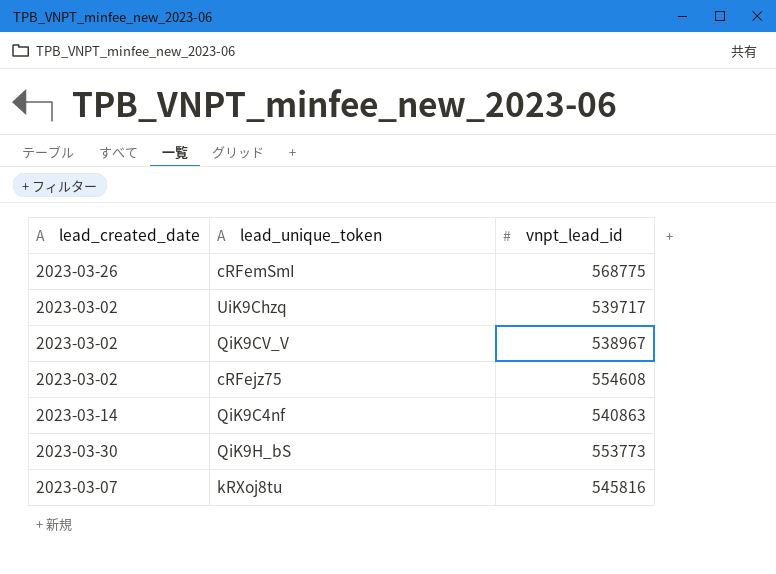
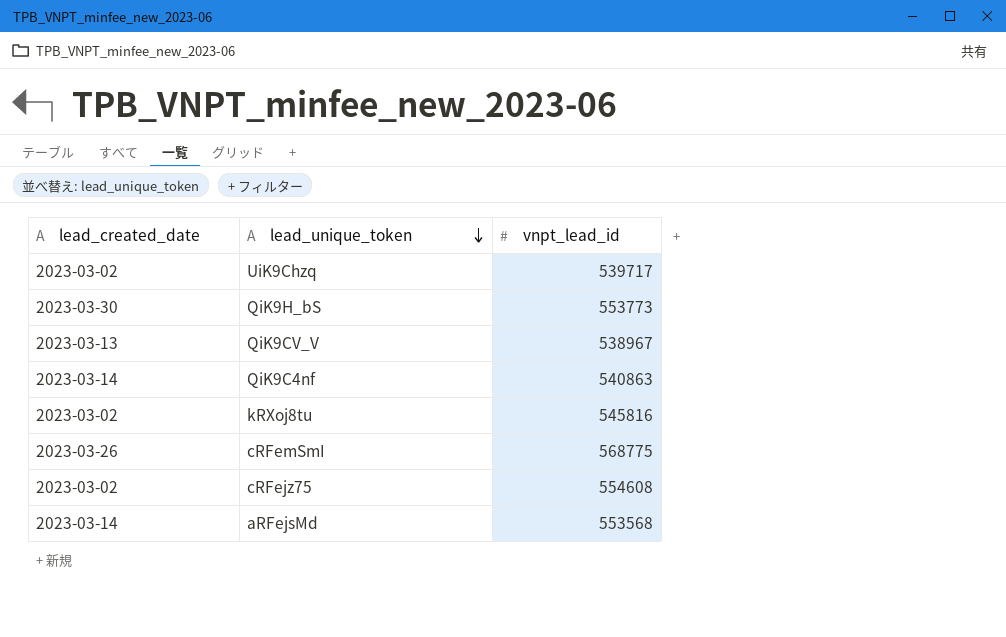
row order: none -> lead_unique_token descending
QiK9CV_V | lead_created_date: 2023-03-02 -> 2023-03-13
kRXoj8tu | lead_created_date: 2023-03-07 -> 2023-03-02
row aRFejsMd: none -> 2023-03-14 | 553568

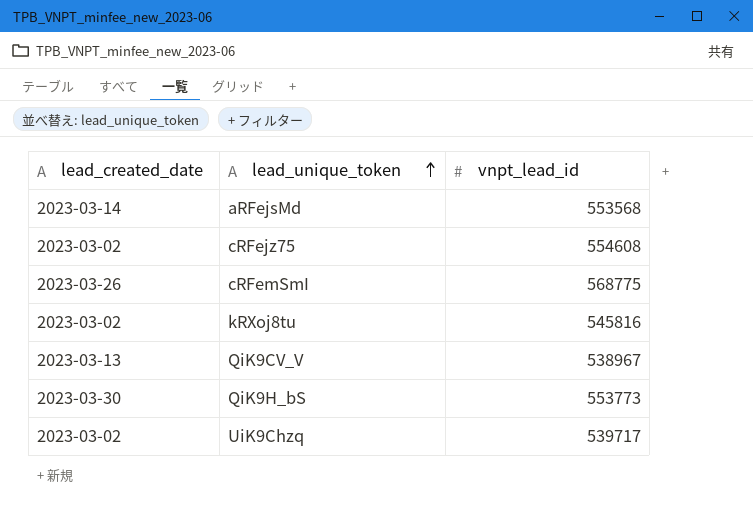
row order: lead_unique_token descending -> lead_unique_token ascending
row QiK9C4nf: 2023-03-14 | 540863 -> none

